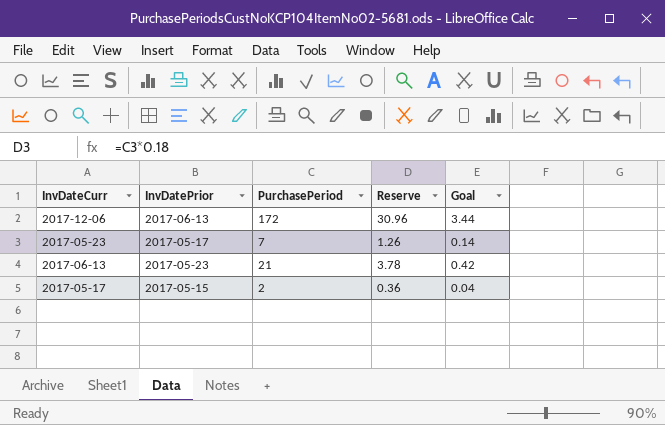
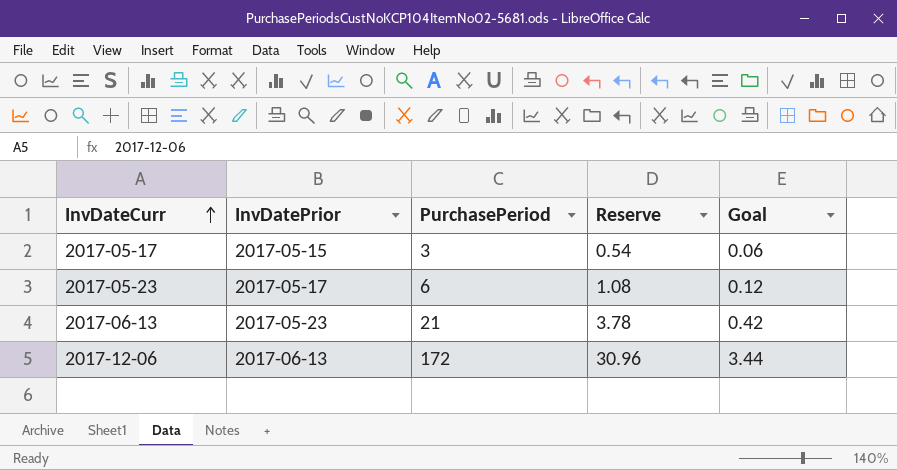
row order: none -> InvDateCurr ascending
2017-05-17 | PurchasePeriod: 2 -> 3
2017-05-17 | Reserve: 0.36 -> 0.54
2017-05-17 | Goal: 0.04 -> 0.06
2017-05-23 | PurchasePeriod: 7 -> 6
2017-05-23 | Reserve: 1.26 -> 1.08
2017-05-23 | Goal: 0.14 -> 0.12

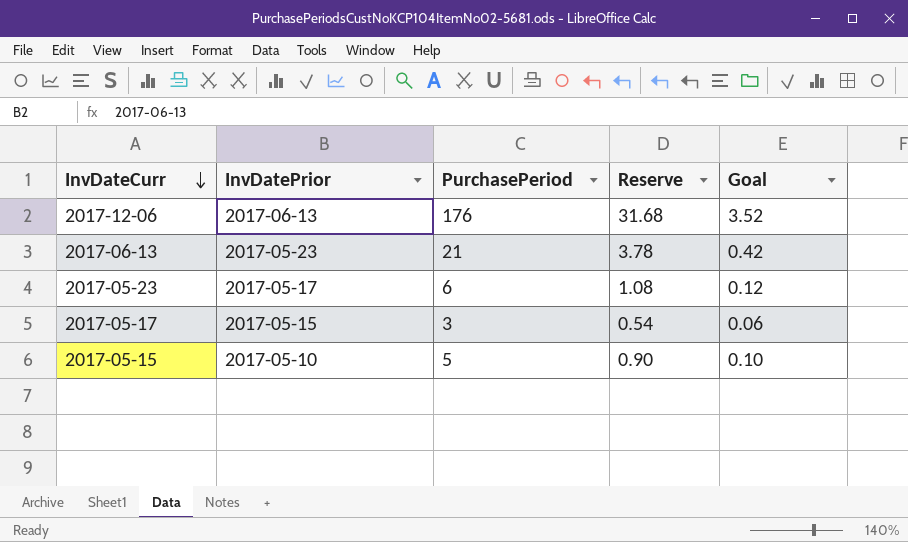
row order: InvDateCurr ascending -> InvDateCurr descending
2017-12-06 | PurchasePeriod: 172 -> 176
2017-12-06 | Reserve: 30.96 -> 31.68
2017-12-06 | Goal: 3.44 -> 3.52
row 2017-05-15: none -> 2017-05-10 | 5 | 0.90 | 0.10

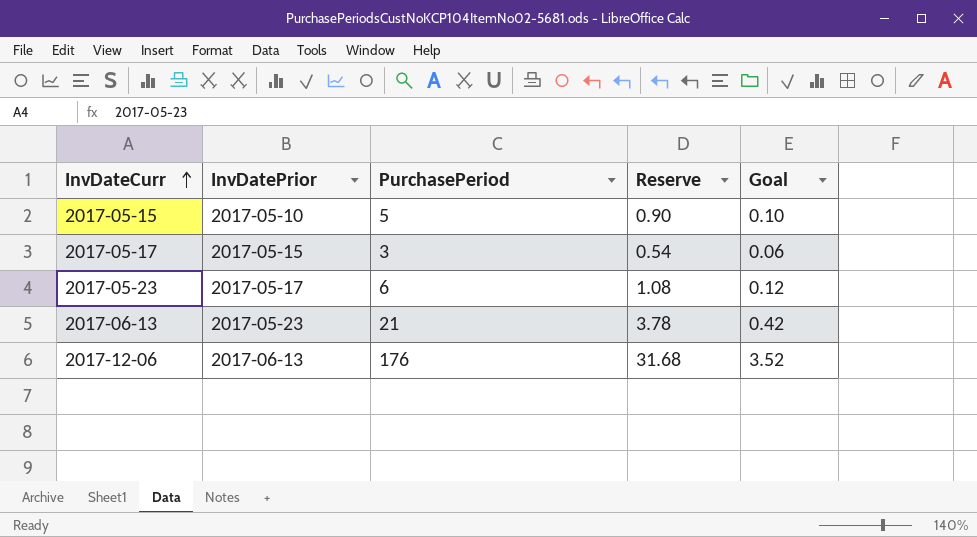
row order: InvDateCurr descending -> InvDateCurr ascending

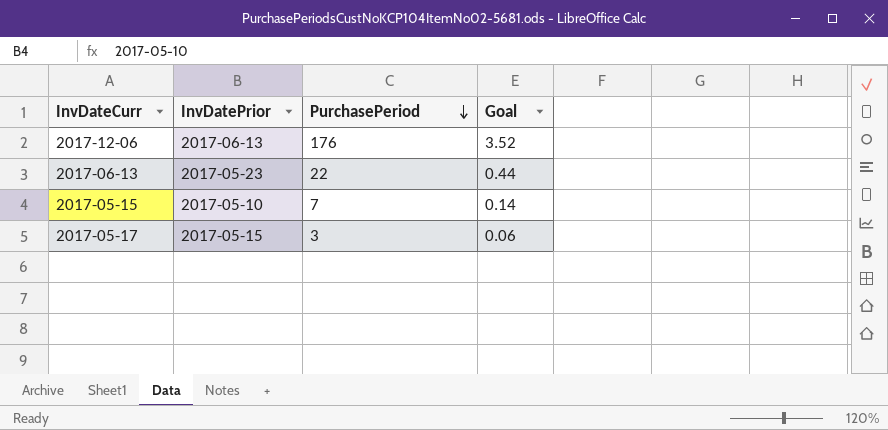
row order: InvDateCurr ascending -> PurchasePeriod descending
column Reserve | formula: [PurchasePeriod] * 0.18 -> none
row 2017-05-23: 2017-05-17 | 6 | 1.08 | 0.12 -> none
2017-06-13 | PurchasePeriod: 21 -> 22
2017-06-13 | Goal: 0.42 -> 0.44
2017-05-15 | PurchasePeriod: 5 -> 7
2017-05-15 | Goal: 0.10 -> 0.14

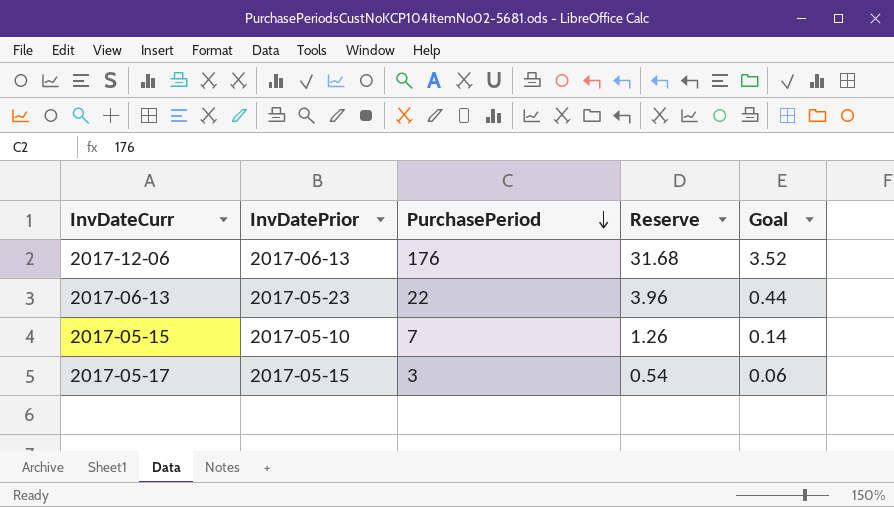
column Reserve | formula: none -> [PurchasePeriod] * 0.18

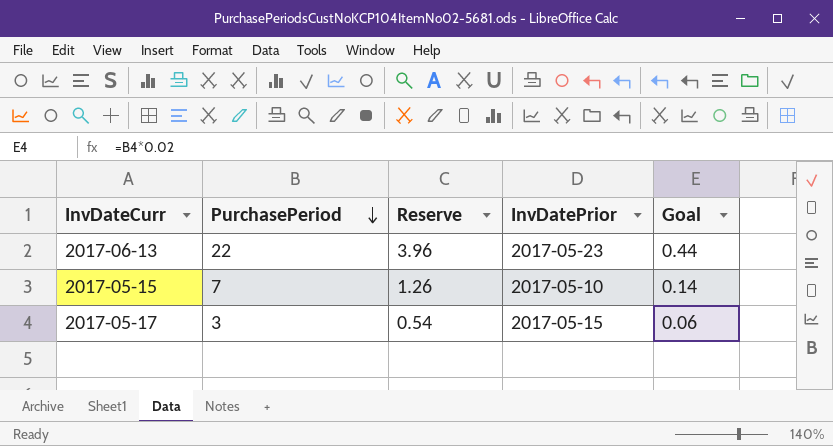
column InvDatePrior | position: 2 -> 4
row 2017-12-06: 2017-06-13 | 176 | 31.68 | 3.52 -> none

